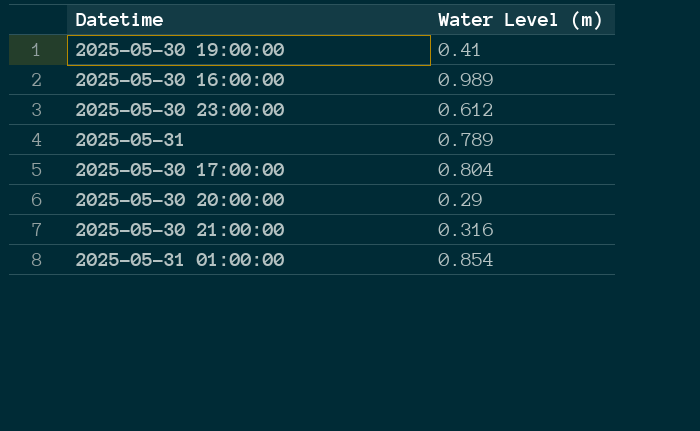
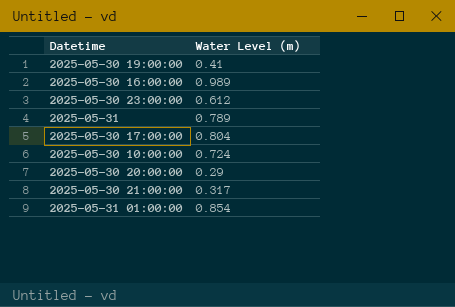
row 2025-05-30 10:00:00: none -> 0.724
2025-05-30 21:00:00 | Water Level (m): 0.316 -> 0.317

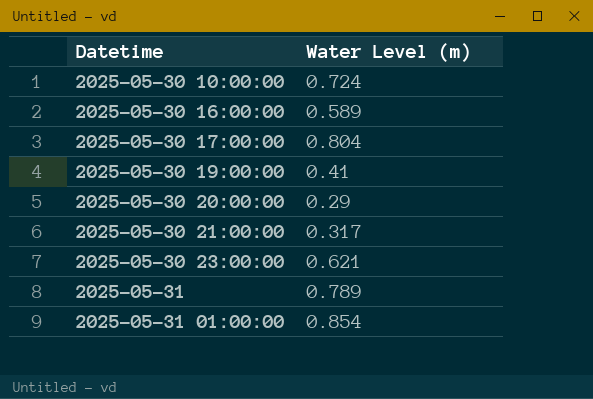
row order: none -> Datetime ascending
2025-05-30 16:00:00 | Water Level (m): 0.989 -> 0.589
2025-05-30 23:00:00 | Water Level (m): 0.612 -> 0.621

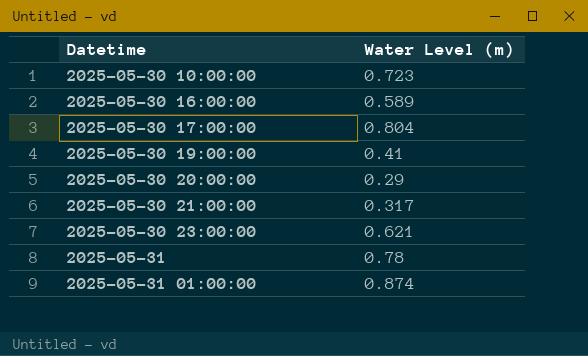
2025-05-30 10:00:00 | Water Level (m): 0.724 -> 0.723
2025-05-31 | Water Level (m): 0.789 -> 0.78
2025-05-31 01:00:00 | Water Level (m): 0.854 -> 0.874

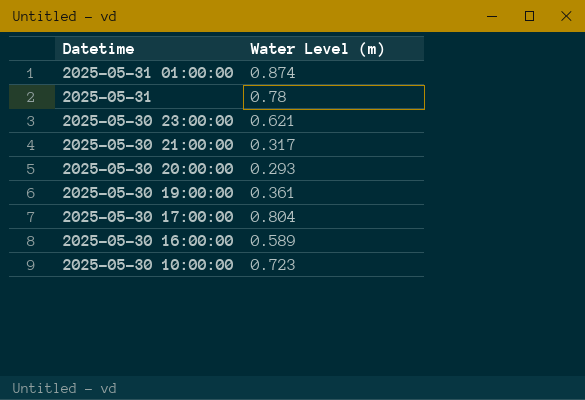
row order: Datetime ascending -> Datetime descending
2025-05-30 20:00:00 | Water Level (m): 0.29 -> 0.293
2025-05-30 19:00:00 | Water Level (m): 0.41 -> 0.361

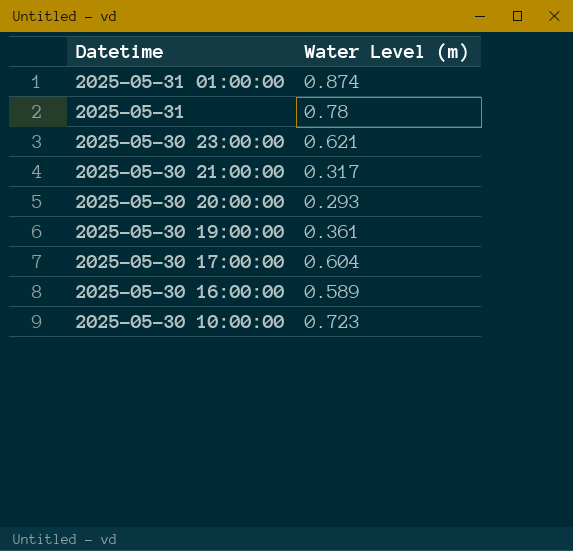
2025-05-30 17:00:00 | Water Level (m): 0.804 -> 0.604

